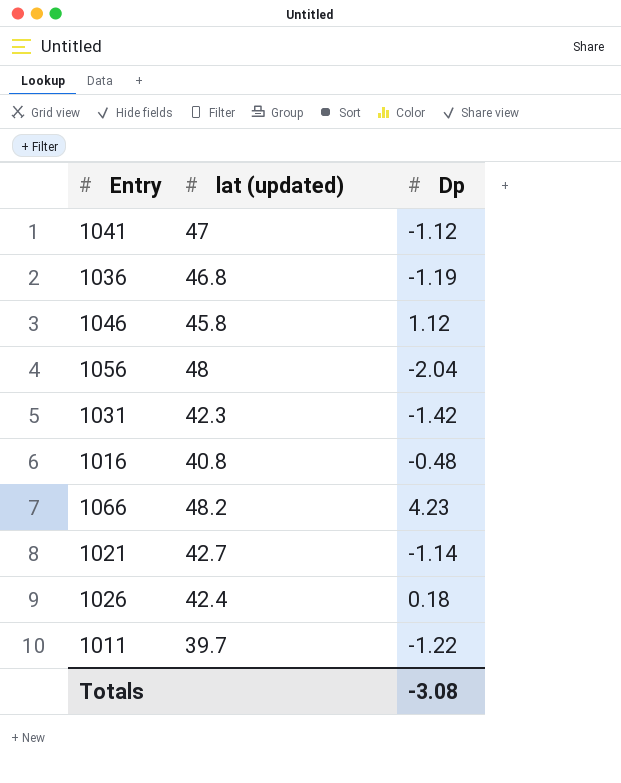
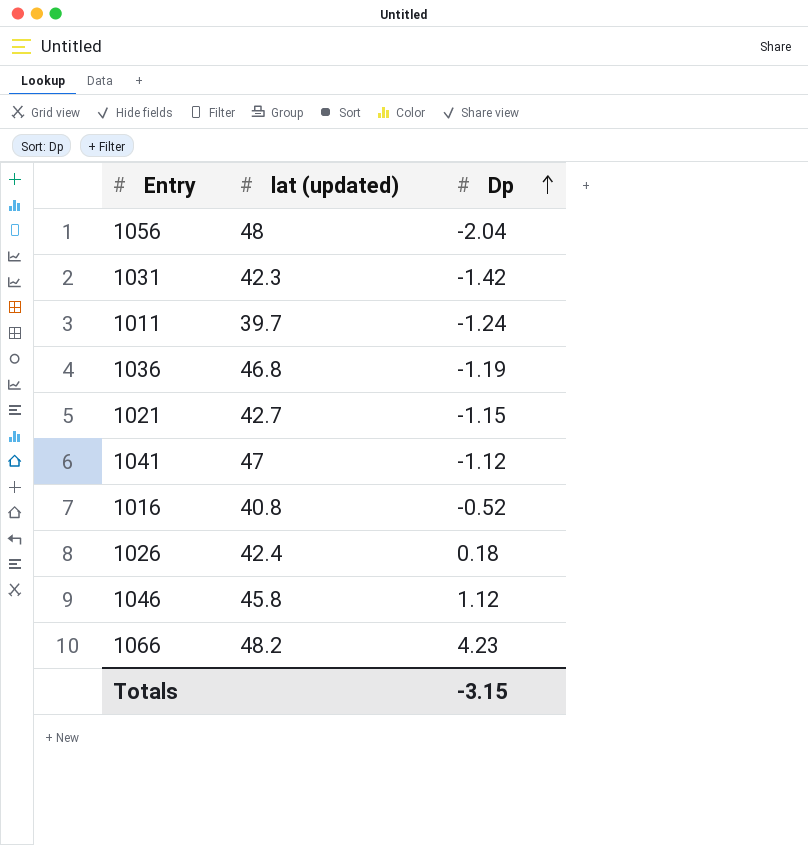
row order: none -> Dp ascending
1011 | Dp: -1.22 -> -1.24
1021 | Dp: -1.14 -> -1.15
1016 | Dp: -0.48 -> -0.52
Totals | Dp: -3.08 -> -3.15

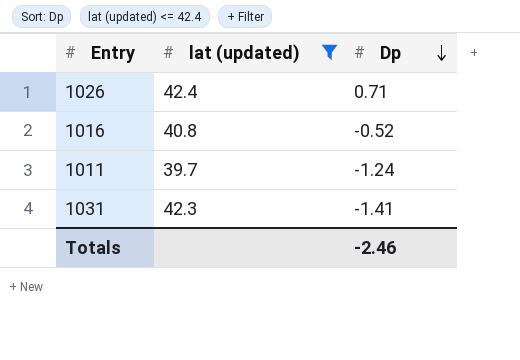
filter: none -> lat (updated) <= 42.4
row order: Dp ascending -> Dp descending
1026 | Dp: 0.18 -> 0.71
1031 | Dp: -1.42 -> -1.41
Totals | Dp: -3.15 -> -2.46

